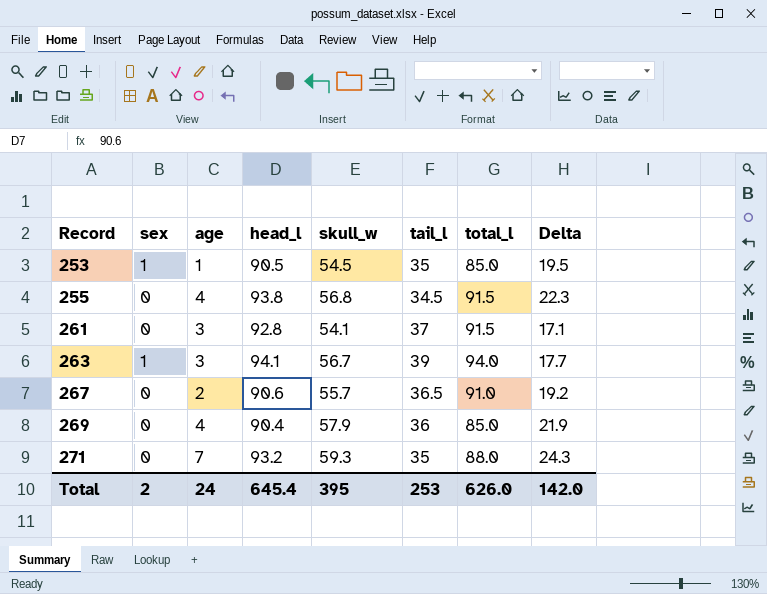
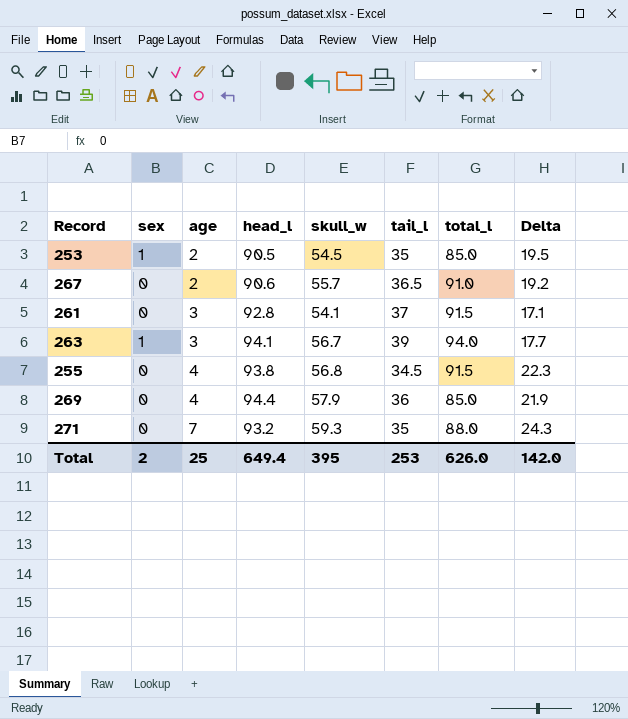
row order: Record ascending -> age ascending
253 | age: 1 -> 2
269 | head_l: 90.4 -> 94.4
Total | age: 24 -> 25
Total | head_l: 645.4 -> 649.4

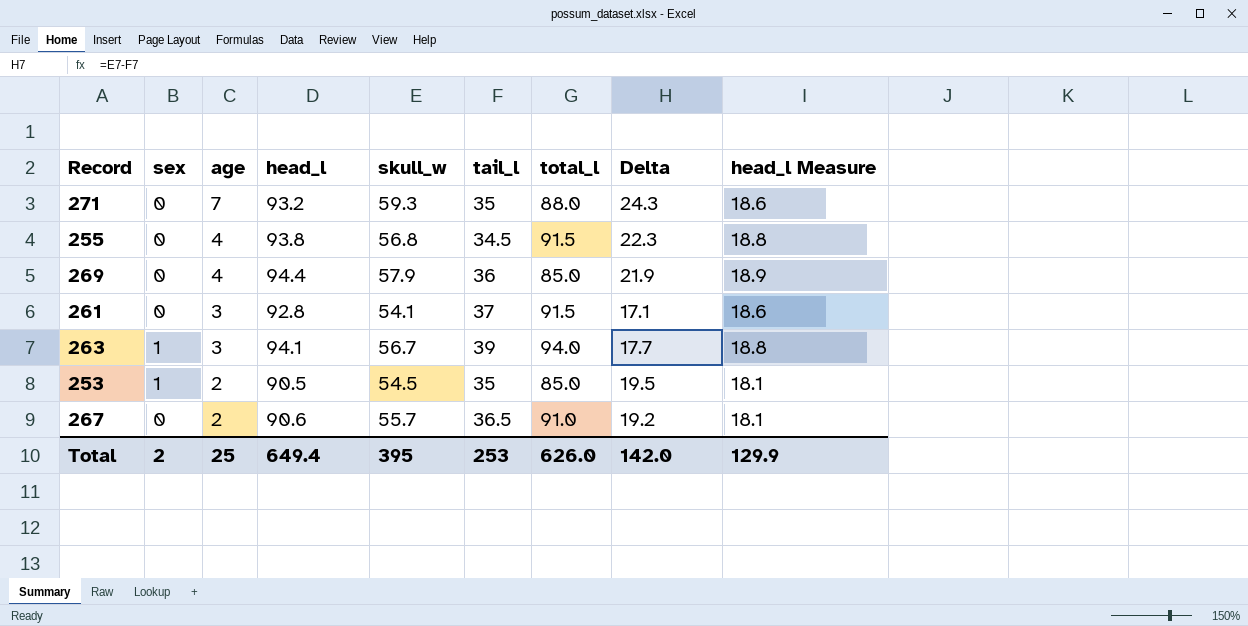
row order: age ascending -> age descending
column head_l Measure | formula: none -> [head_l] * 0.2

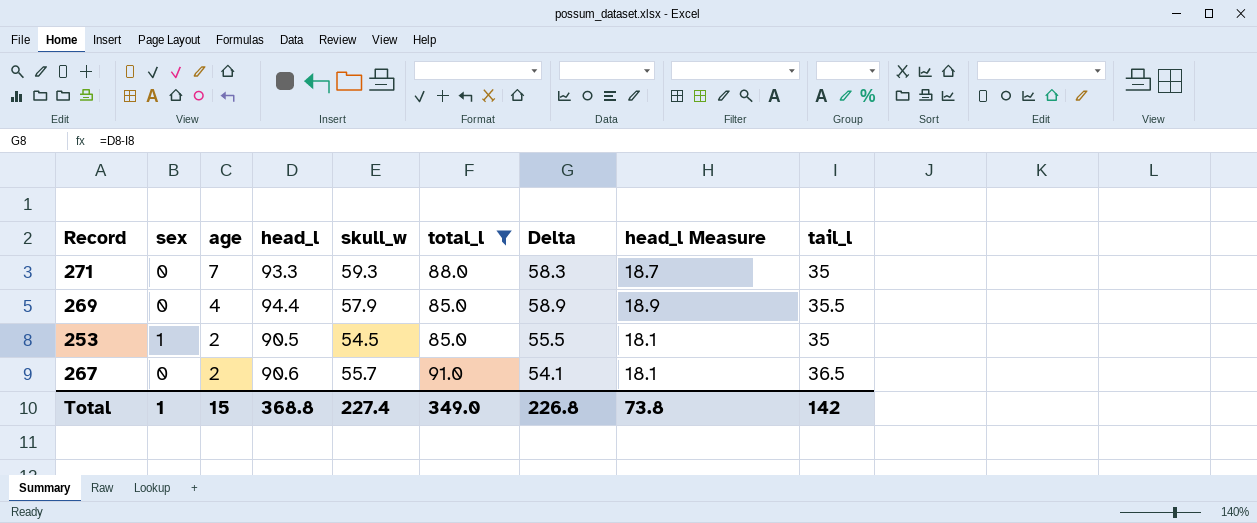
filter: none -> total_l <= 91.0
column Delta | formula: [skull_w] - [tail_l] -> [head_l] - [tail_l]
column tail_l | position: 6 -> 9
271 | head_l: 93.2 -> 93.3
271 | head_l Measure: 18.6 -> 18.7
269 | tail_l: 36 -> 35.5
Total | sex: 2 -> 1
Total | age: 25 -> 15
Total | head_l: 649.4 -> 368.8
Total | skull_w: 395 -> 227.4
Total | total_l: 626.0 -> 349.0
Total | Delta: 142.0 -> 226.8
Total | head_l Measure: 129.9 -> 73.8
Total | tail_l: 253 -> 142

